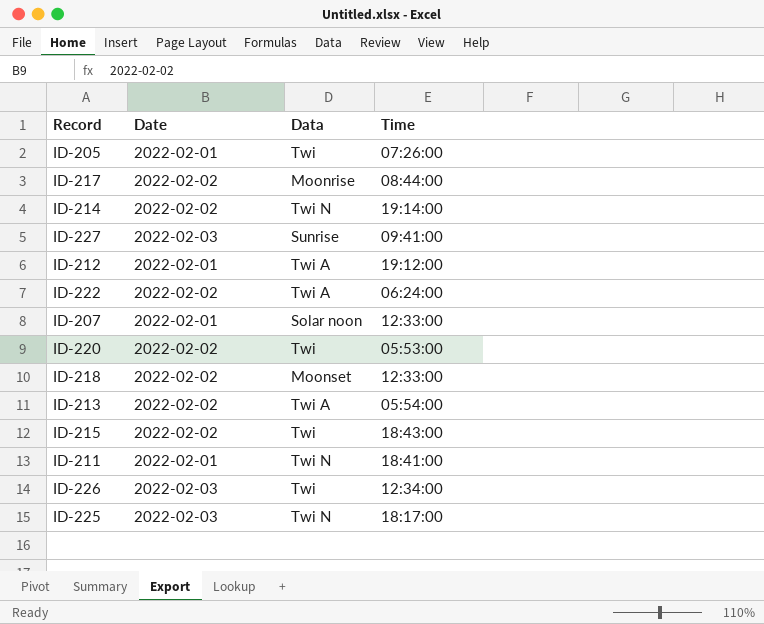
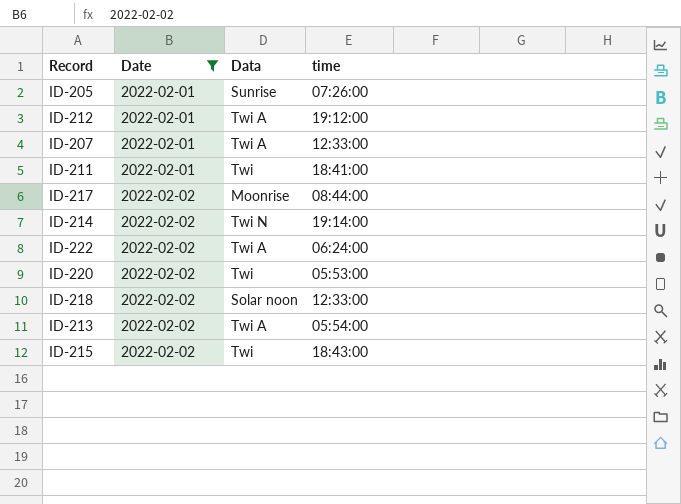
filter: none -> Date != 2022-02-03
row order: none -> Date ascending
column name: Time -> time
ID-205 | Data: Twi -> Sunrise
ID-207 | Data: Solar noon -> Twi A
ID-211 | Data: Twi N -> Twi
ID-218 | Data: Moonset -> Solar noon

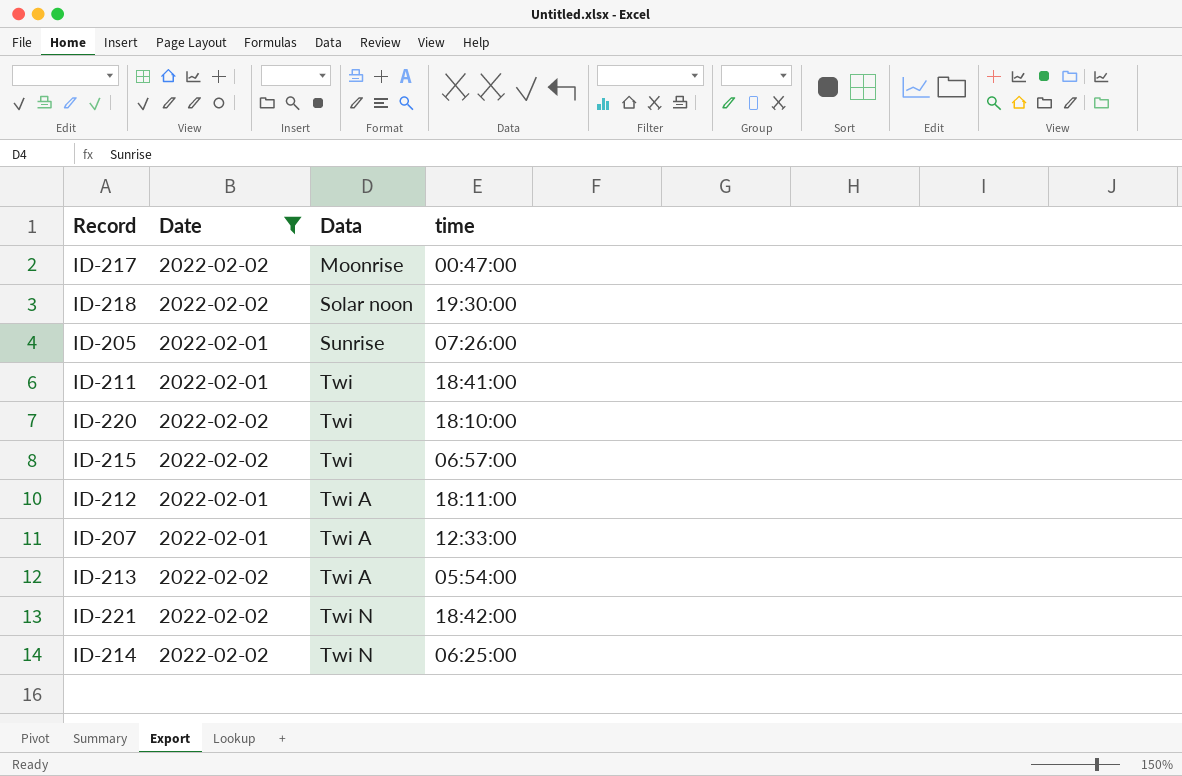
row order: Date ascending -> Data ascending
row ID-222: 2022-02-02 | Twi A | 06:24:00 -> none
ID-217 | time: 08:44:00 -> 00:47:00
ID-218 | time: 12:33:00 -> 19:30:00
ID-220 | time: 05:53:00 -> 18:10:00
ID-215 | time: 18:43:00 -> 06:57:00
ID-212 | time: 19:12:00 -> 18:11:00
row ID-221: none -> 2022-02-02 | Twi N | 18:42:00
ID-214 | time: 19:14:00 -> 06:25:00

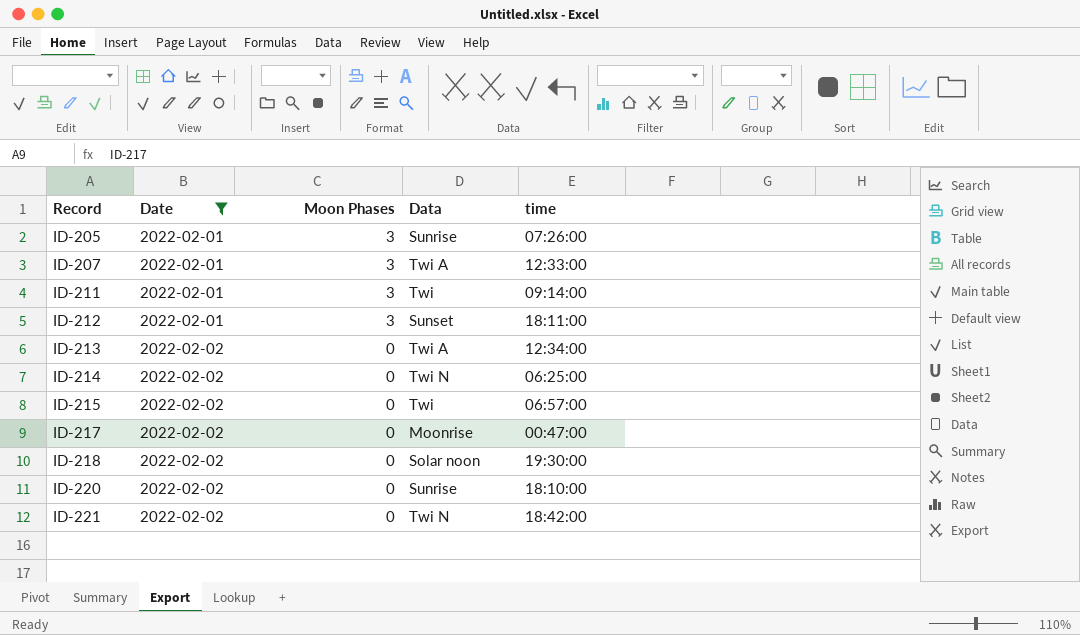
row order: Data ascending -> Record ascending
column Moon Phases | position: none -> 3
ID-211 | time: 18:41:00 -> 09:14:00
ID-212 | Data: Twi A -> Sunset
ID-213 | time: 05:54:00 -> 12:34:00
ID-220 | Data: Twi -> Sunrise

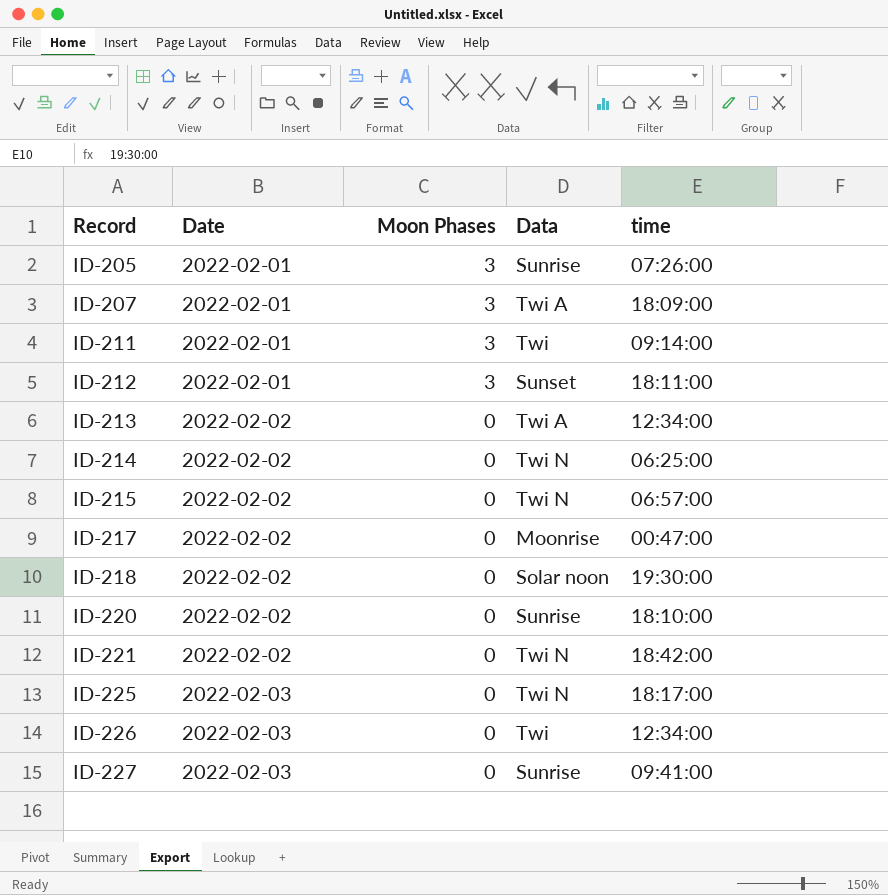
filter: Date != 2022-02-03 -> none
ID-207 | time: 12:33:00 -> 18:09:00
ID-215 | Data: Twi -> Twi N

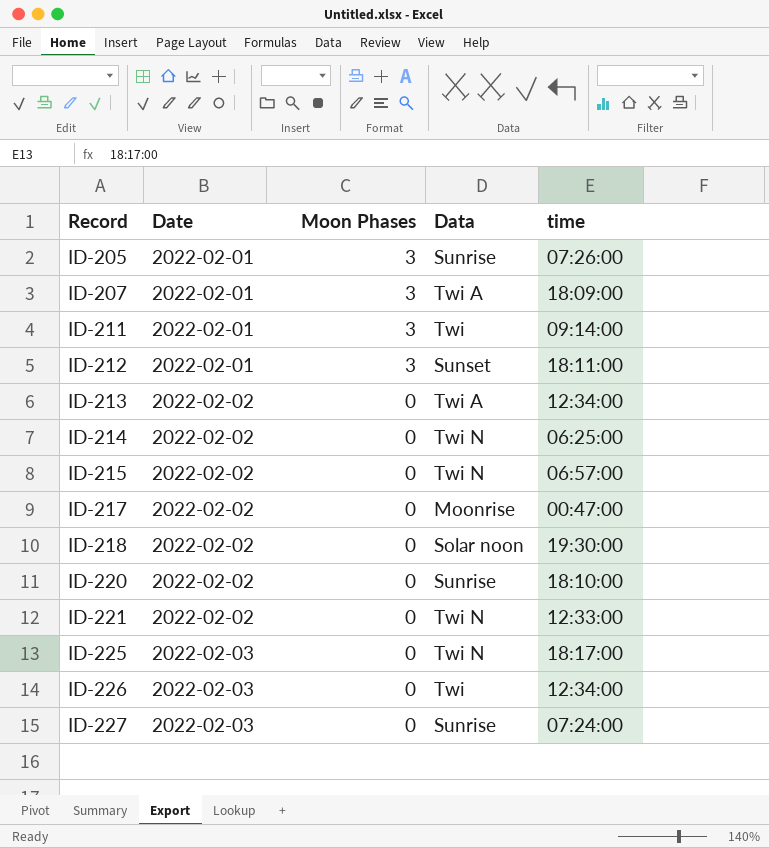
ID-221 | time: 18:42:00 -> 12:33:00
ID-227 | time: 09:41:00 -> 07:24:00

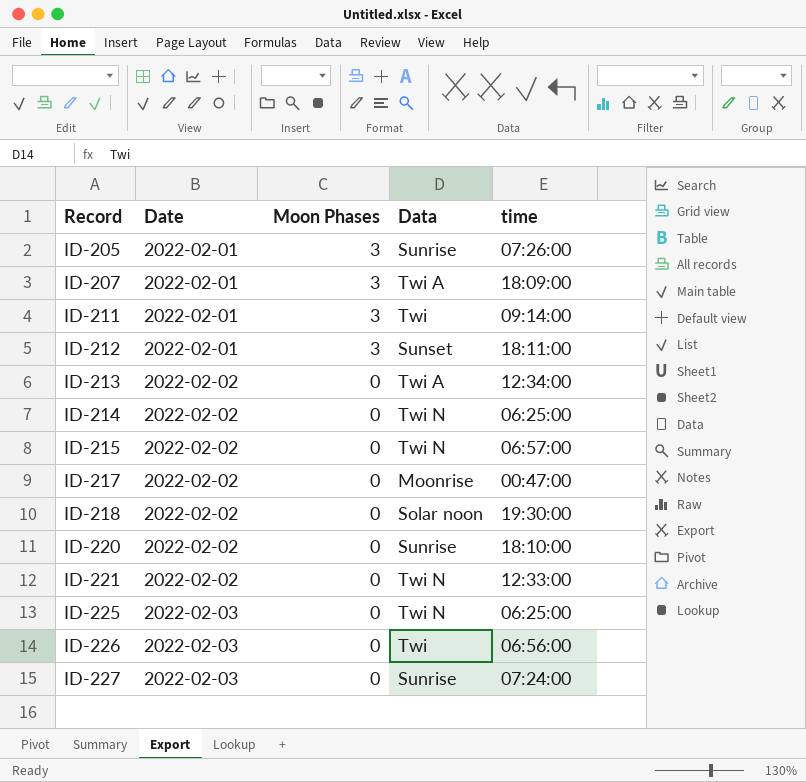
ID-225 | time: 18:17:00 -> 06:25:00
ID-226 | time: 12:34:00 -> 06:56:00

